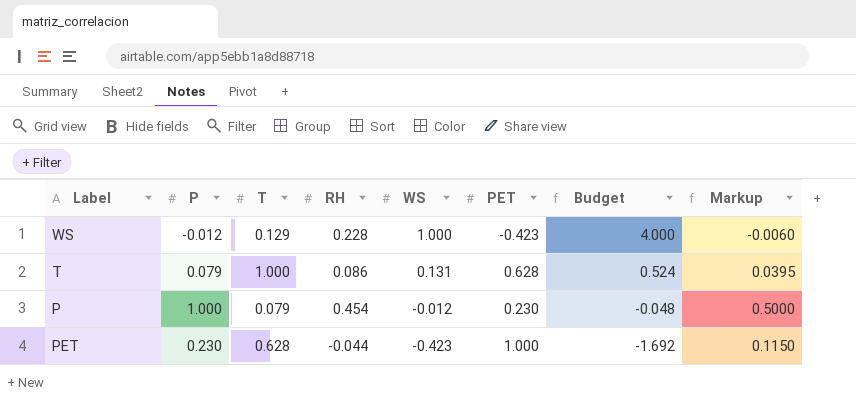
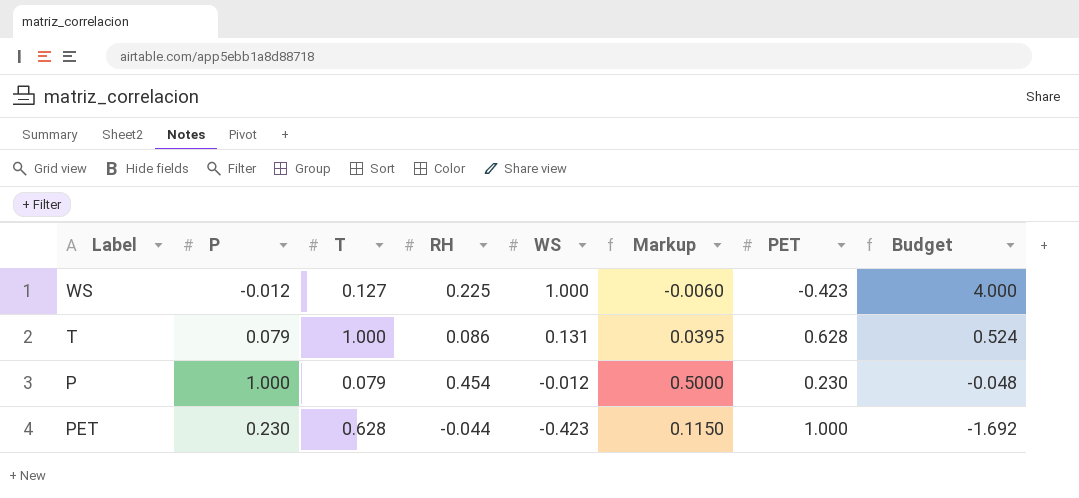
column Markup | position: 8 -> 6
WS | T: 0.129 -> 0.127
WS | RH: 0.228 -> 0.225

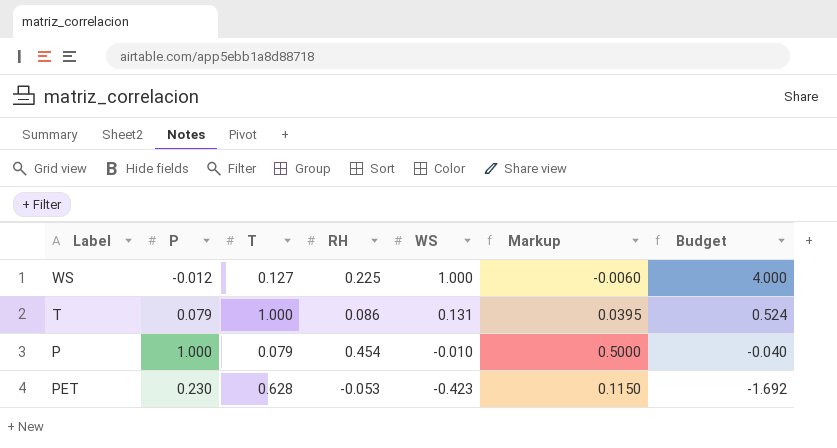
column PET | position: 7 -> none
P | WS: -0.012 -> -0.010
P | Budget: -0.048 -> -0.040
PET | RH: -0.044 -> -0.053

